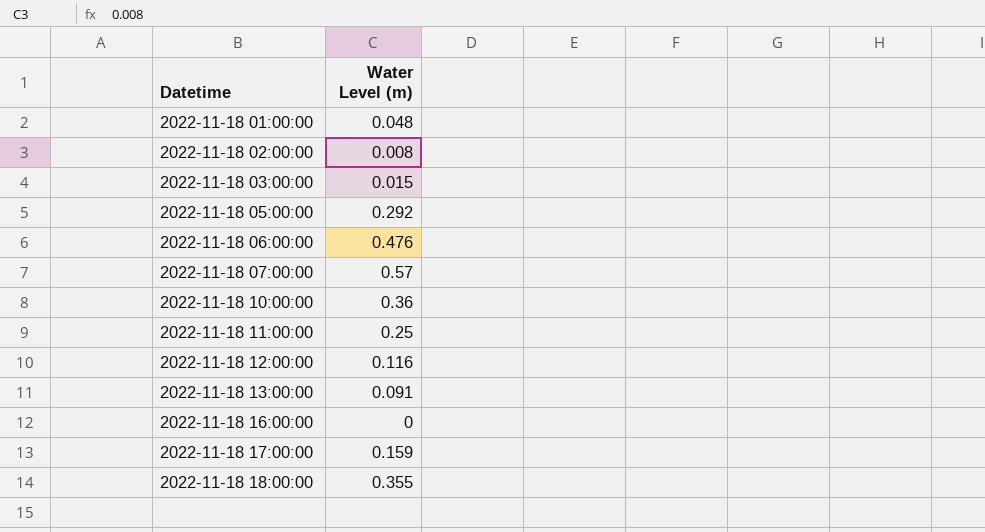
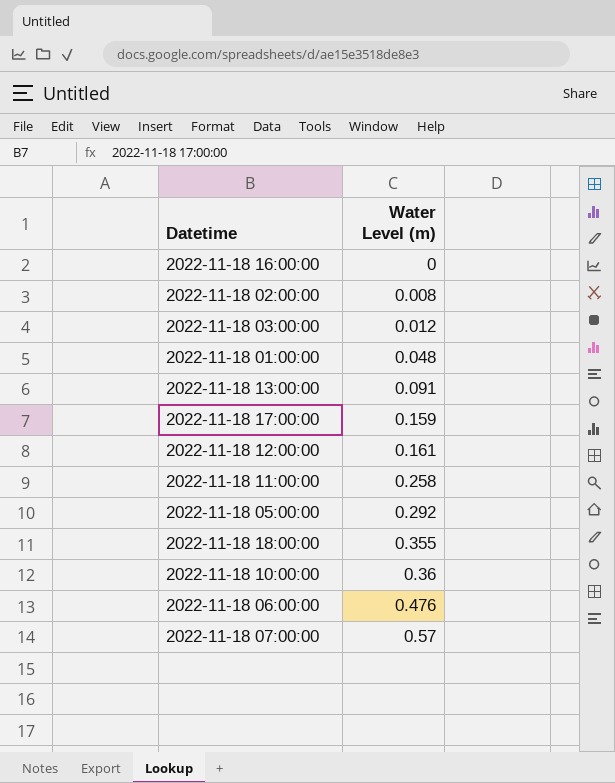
row order: Datetime ascending -> Water Level (m) ascending
2022-11-18 03:00:00 | Water Level (m): 0.015 -> 0.012
2022-11-18 12:00:00 | Water Level (m): 0.116 -> 0.161
2022-11-18 11:00:00 | Water Level (m): 0.25 -> 0.258

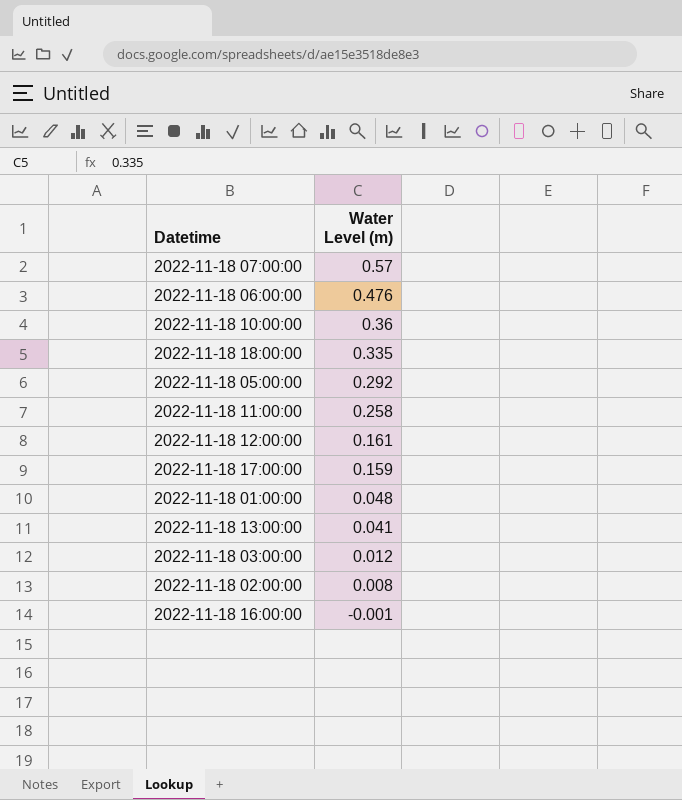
row order: Water Level (m) ascending -> Water Level (m) descending
2022-11-18 18:00:00 | Water Level (m): 0.355 -> 0.335
2022-11-18 13:00:00 | Water Level (m): 0.091 -> 0.041
2022-11-18 16:00:00 | Water Level (m): 0 -> -0.001

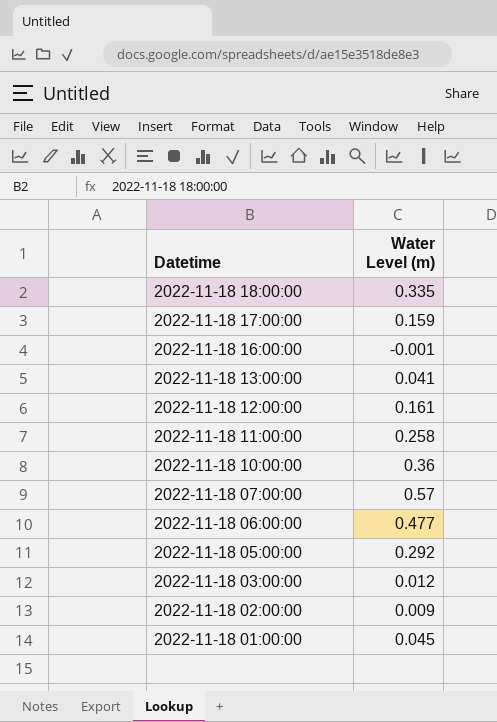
row order: Water Level (m) descending -> Datetime descending
2022-11-18 06:00:00 | Water Level (m): 0.476 -> 0.477
2022-11-18 02:00:00 | Water Level (m): 0.008 -> 0.009
2022-11-18 01:00:00 | Water Level (m): 0.048 -> 0.045

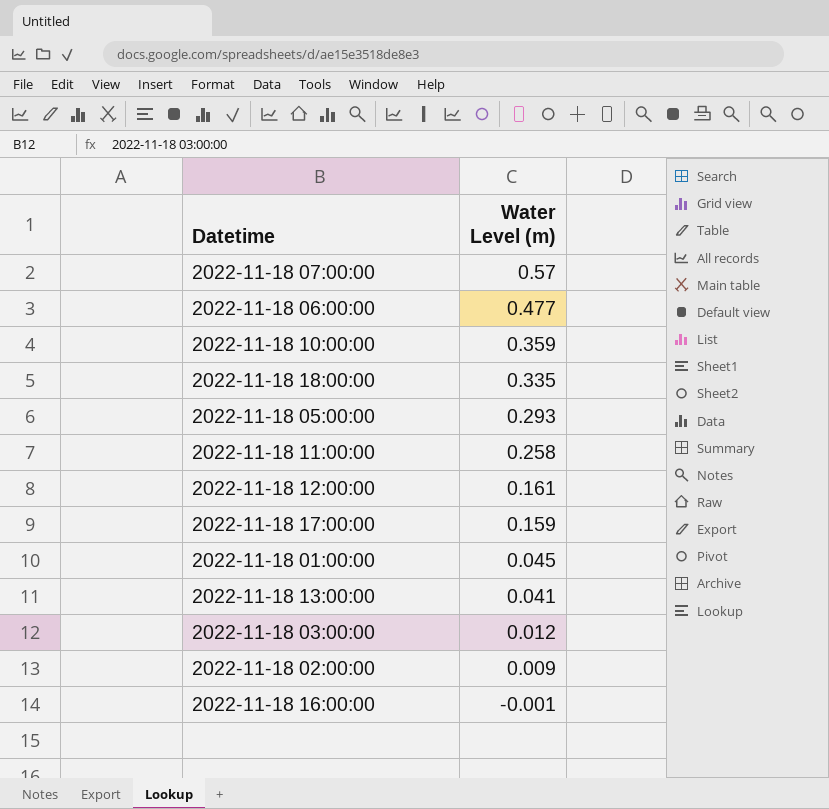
row order: Datetime descending -> Water Level (m) descending
2022-11-18 10:00:00 | Water Level (m): 0.36 -> 0.359
2022-11-18 05:00:00 | Water Level (m): 0.292 -> 0.293

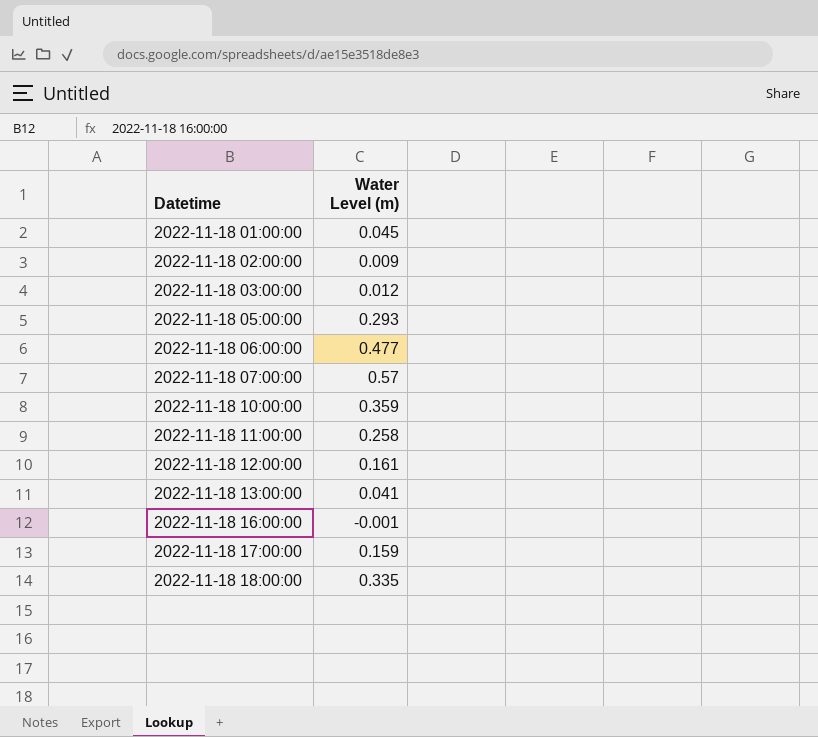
row order: Water Level (m) descending -> Datetime ascending

